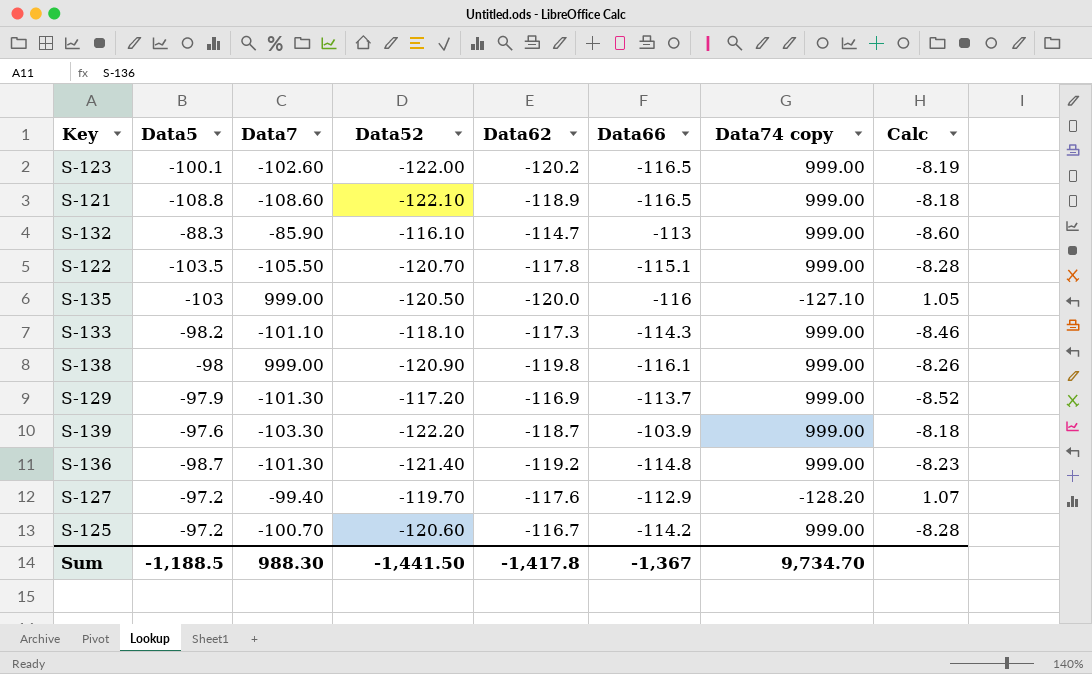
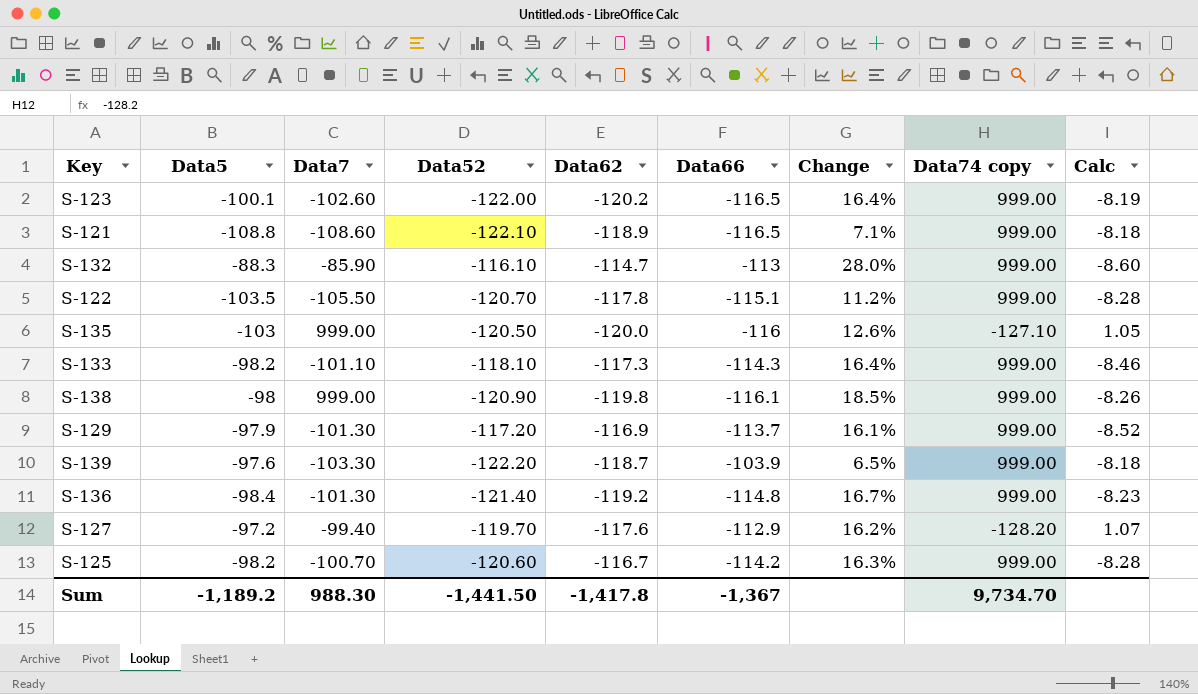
column Change | formula: none -> ([Data66] - [Data5]) / [Data5]
S-136 | Data5: -98.7 -> -98.4
S-125 | Data5: -97.2 -> -98.2
Sum | Data5: -1,188.5 -> -1,189.2

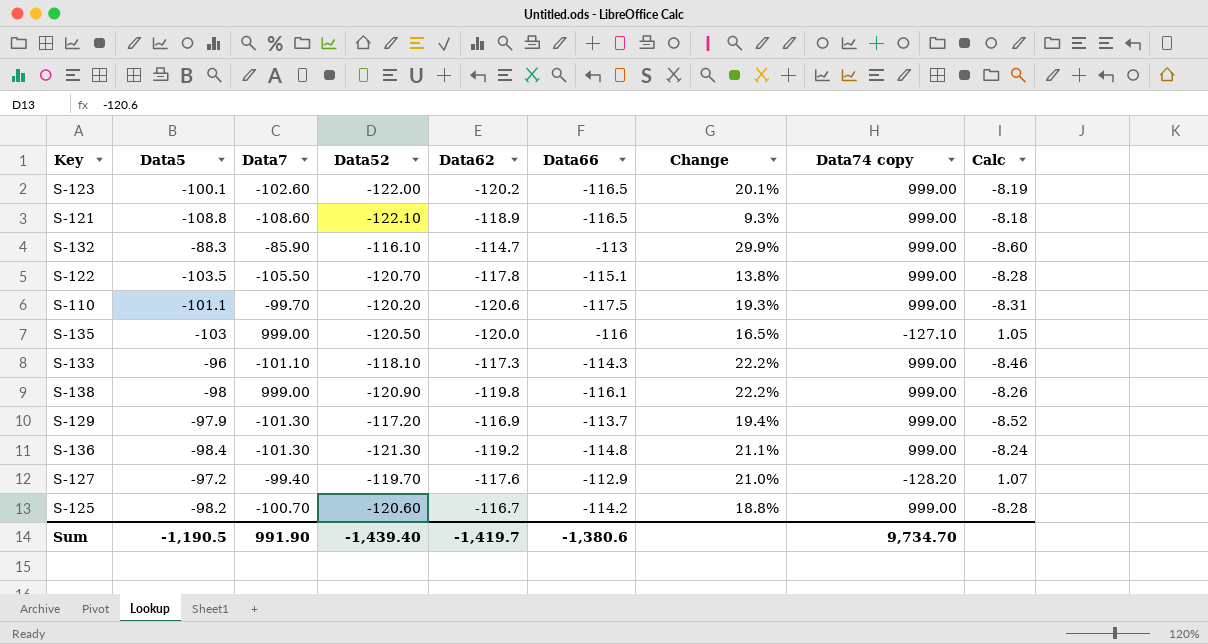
column Change | formula: ([Data66] - [Data5]) / [Data5] -> ([Data62] - [Data5]) / [Data5]
row S-139: -97.6 | -103.30 | -122.20 | -118.7 | -103.9 | 6.5% | 999.00 | -8.18 -> none
row S-110: none -> -101.1 | -99.70 | -120.20 | -120.6 | -117.5 | 19.3% | 999.00 | -8.31
S-133 | Data5: -98.2 -> -96
S-136 | Data52: -121.40 -> -121.30
S-136 | Calc: -8.23 -> -8.24
Sum | Data5: -1,189.2 -> -1,190.5
Sum | Data7: 988.30 -> 991.90
Sum | Data52: -1,441.50 -> -1,439.40
Sum | Data62: -1,417.8 -> -1,419.7
Sum | Data66: -1,367 -> -1,380.6

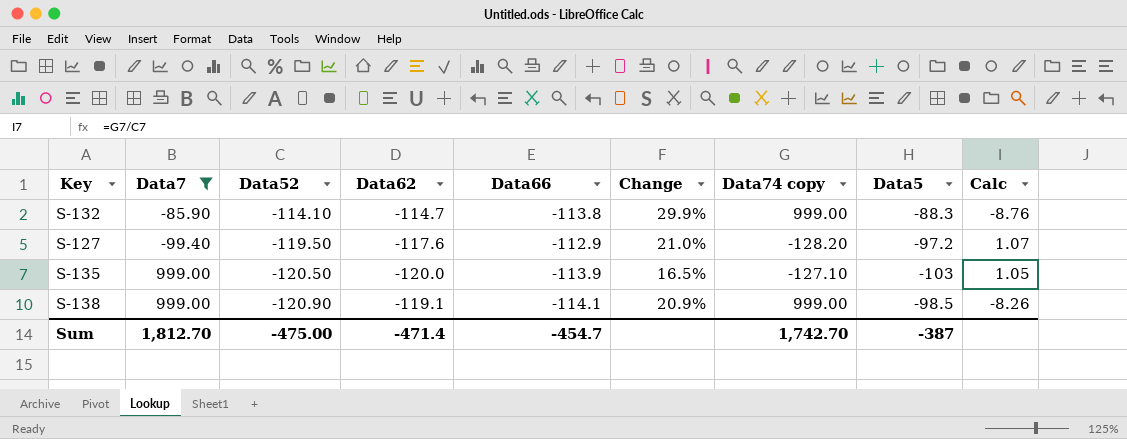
filter: none -> Data7 >= -99.40
row order: none -> Data52 descending
column Data5 | position: 2 -> 8
S-132 | Data52: -116.10 -> -114.10
S-132 | Data66: -113 -> -113.8
S-132 | Calc: -8.60 -> -8.76
S-127 | Data52: -119.70 -> -119.50
S-135 | Data66: -116 -> -113.9
S-138 | Data62: -119.8 -> -119.1
S-138 | Data66: -116.1 -> -114.1
S-138 | Change: 22.2% -> 20.9%
S-138 | Data5: -98 -> -98.5
Sum | Data7: 991.90 -> 1,812.70
Sum | Data52: -1,439.40 -> -475.00
Sum | Data62: -1,419.7 -> -471.4
Sum | Data66: -1,380.6 -> -454.7
Sum | Data74 copy: 9,734.70 -> 1,742.70
Sum | Data5: -1,190.5 -> -387

